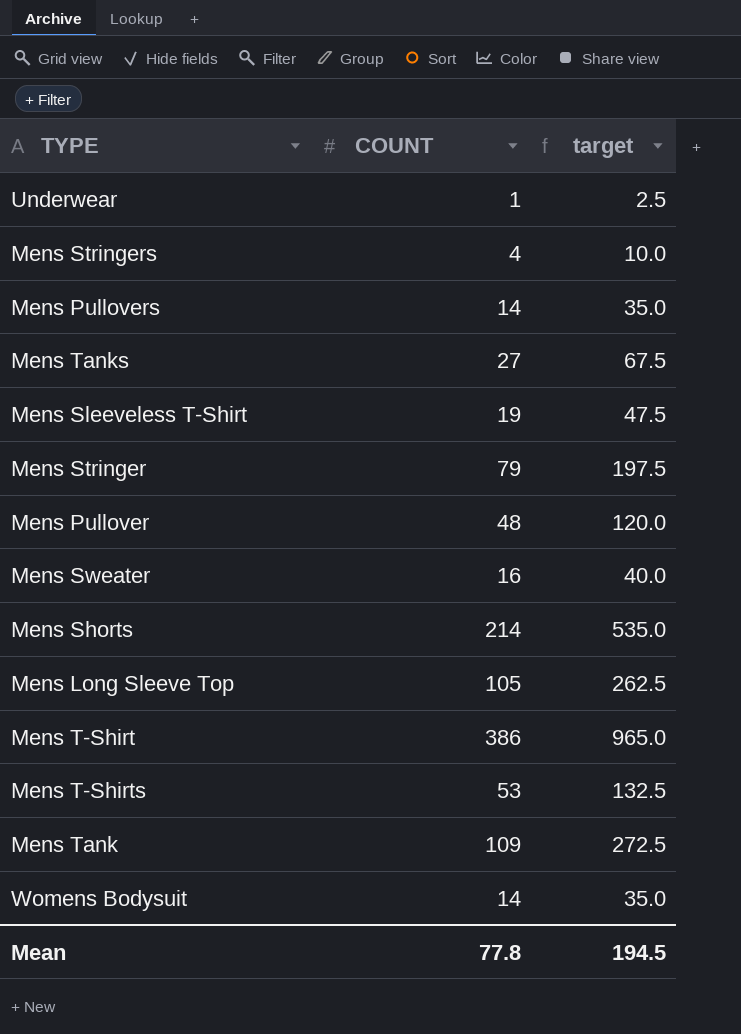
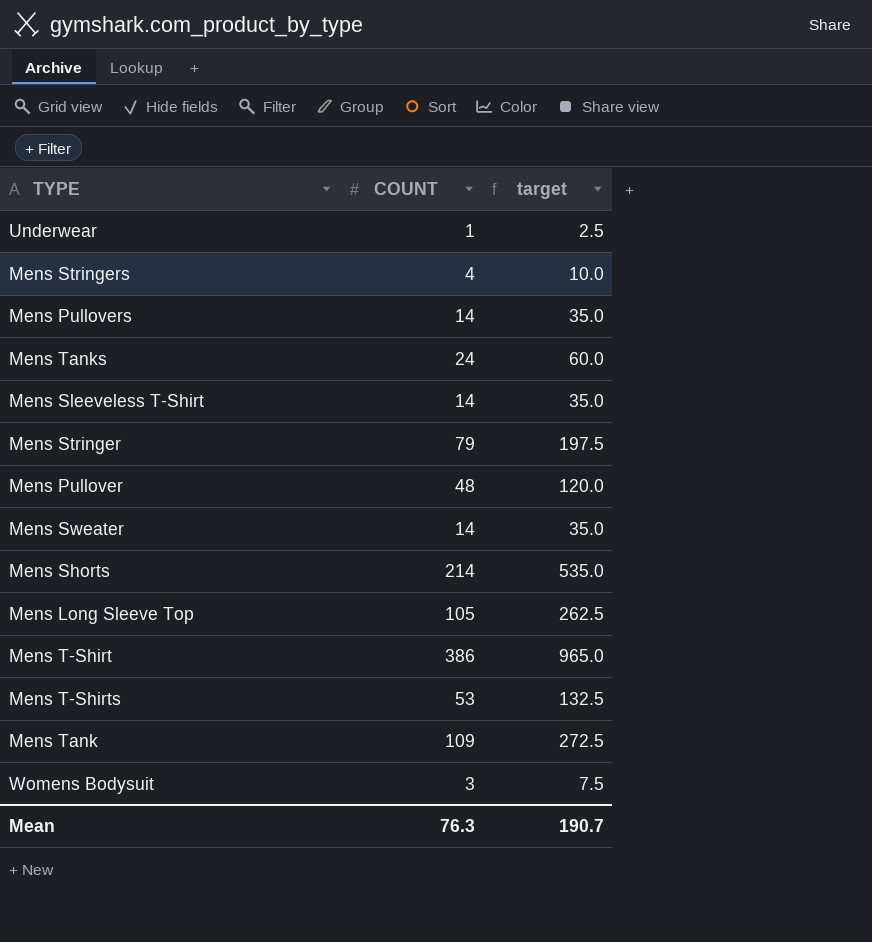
Mens Tanks | COUNT: 27 -> 24
Mens Tanks | target: 67.5 -> 60.0
Mens Sleeveless T-Shirt | COUNT: 19 -> 14
Mens Sleeveless T-Shirt | target: 47.5 -> 35.0
Mens Sweater | COUNT: 16 -> 14
Mens Sweater | target: 40.0 -> 35.0
Womens Bodysuit | COUNT: 14 -> 3
Womens Bodysuit | target: 35.0 -> 7.5
Mean | COUNT: 77.8 -> 76.3
Mean | target: 194.5 -> 190.7

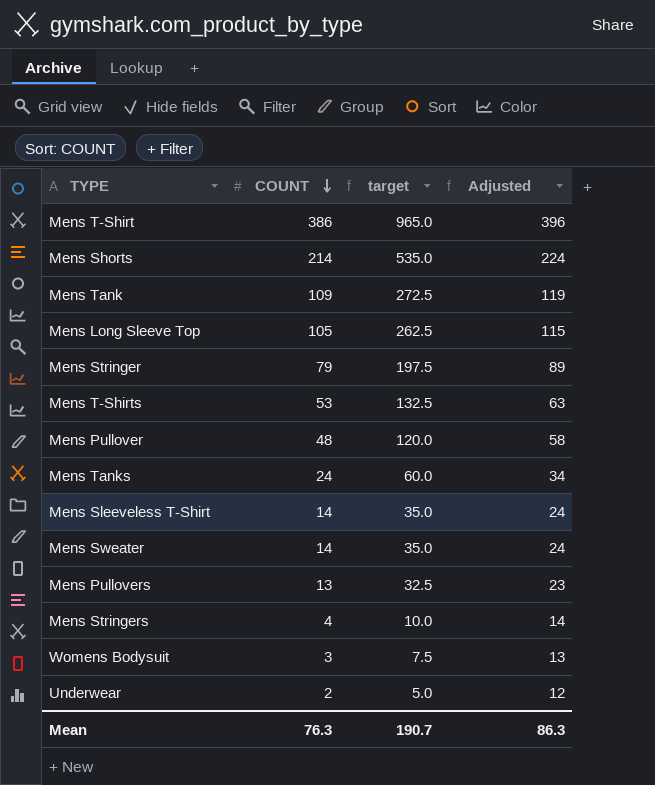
row order: none -> COUNT descending
column Adjusted | formula: none -> [COUNT] + 10
Mens Pullovers | COUNT: 14 -> 13
Mens Pullovers | target: 35.0 -> 32.5
Underwear | COUNT: 1 -> 2
Underwear | target: 2.5 -> 5.0

